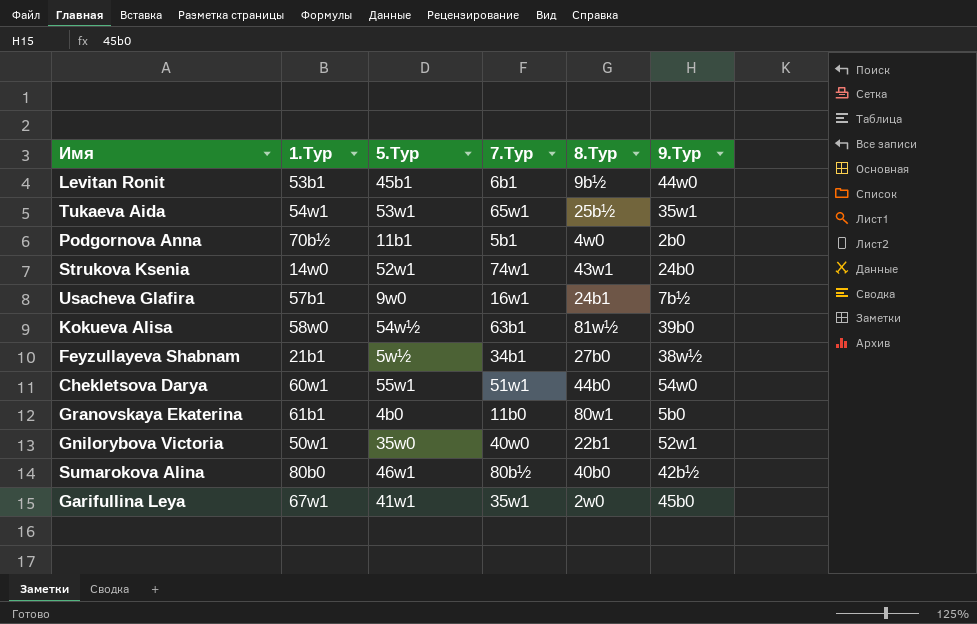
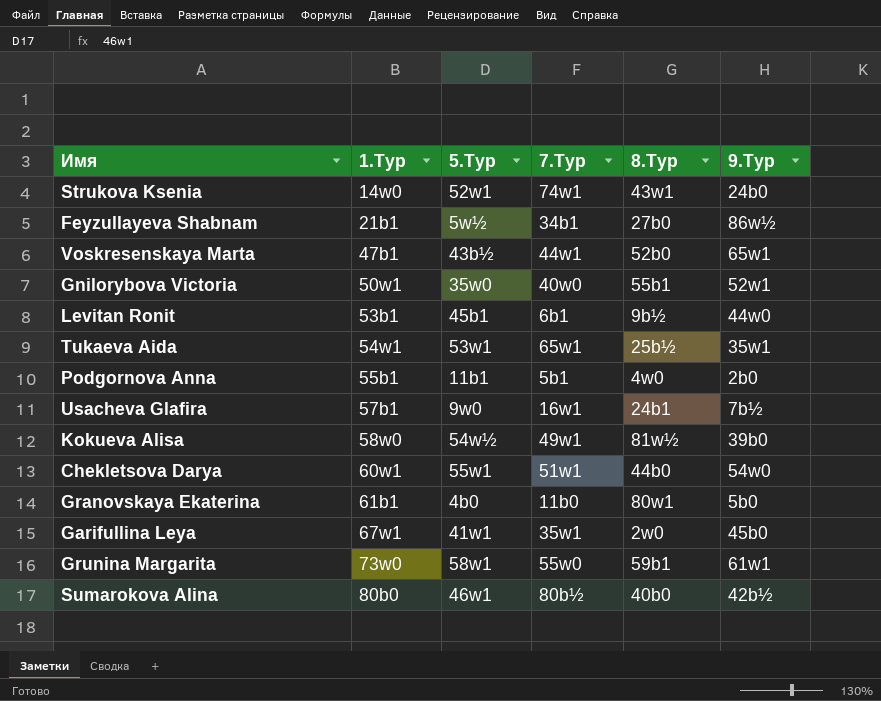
row order: none -> 1.Тур ascending
Feyzullayeva Shabnam | 9.Тур: 38w½ -> 86w½
row Voskresenskaya Marta: none -> 47b1 | 43b½ | 44w1 | 52b0 | 65w1
Gnilorybova Victoria | 8.Тур: 22b1 -> 55b1
Podgornova Anna | 1.Тур: 70b½ -> 55b1
Kokueva Alisa | 7.Тур: 63b1 -> 49w1
row Grunina Margarita: none -> 73w0 | 58w1 | 55w0 | 59b1 | 61w1

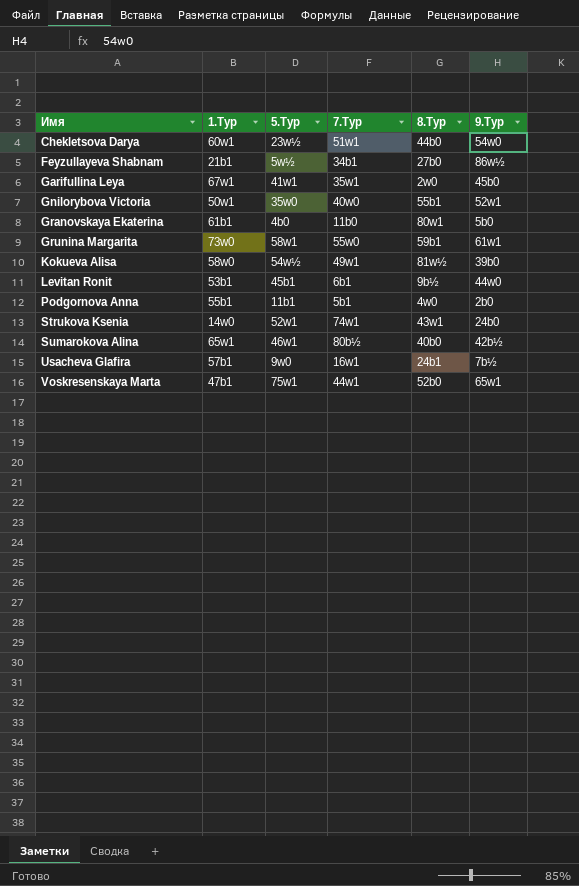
row order: 1.Тур ascending -> Имя ascending
row Tukaeva Aida: 54w1 | 53w1 | 65w1 | 25b½ | 35w1 -> none
Chekletsova Darya | 5.Тур: 55w1 -> 23w½
Sumarokova Alina | 1.Тур: 80b0 -> 65w1
Voskresenskaya Marta | 5.Тур: 43b½ -> 75w1

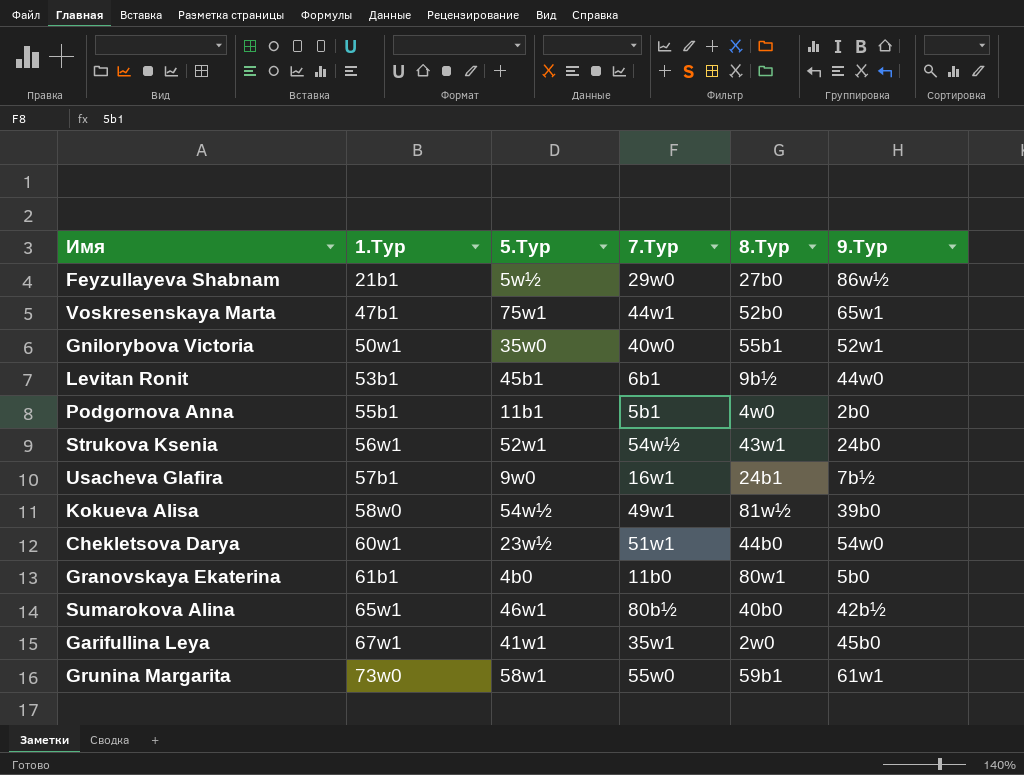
row order: Имя ascending -> 1.Тур ascending
Feyzullayeva Shabnam | 7.Тур: 34b1 -> 29w0
Strukova Ksenia | 1.Тур: 14w0 -> 56w1
Strukova Ksenia | 7.Тур: 74w1 -> 54w½

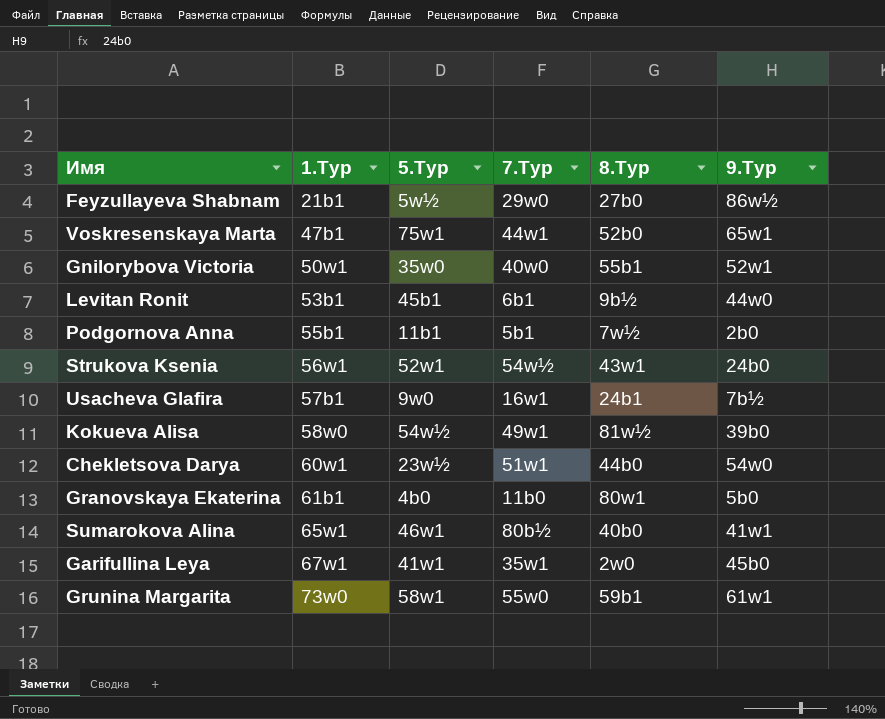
Podgornova Anna | 8.Тур: 4w0 -> 7w½
Sumarokova Alina | 9.Тур: 42b½ -> 41w1

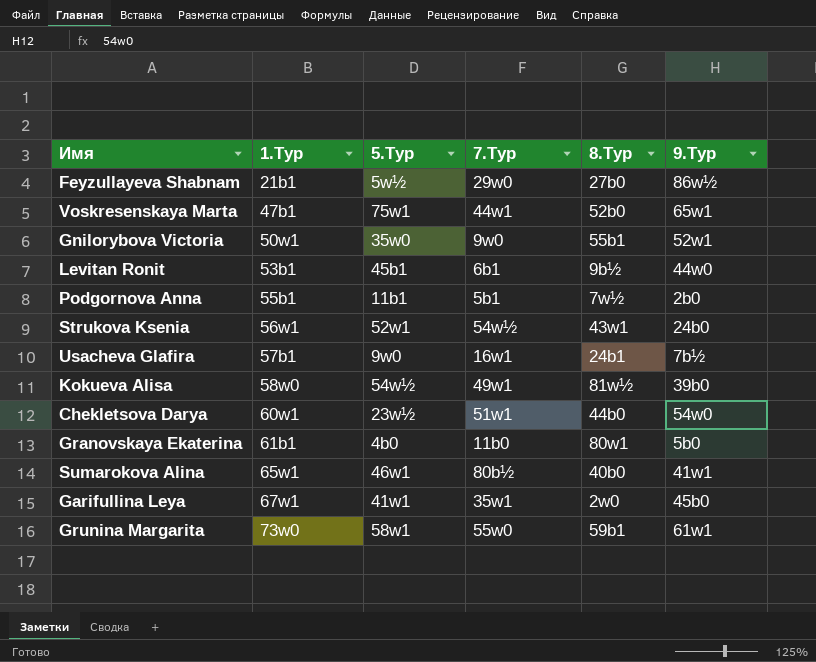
Gnilorybova Victoria | 7.Тур: 40w0 -> 9w0

